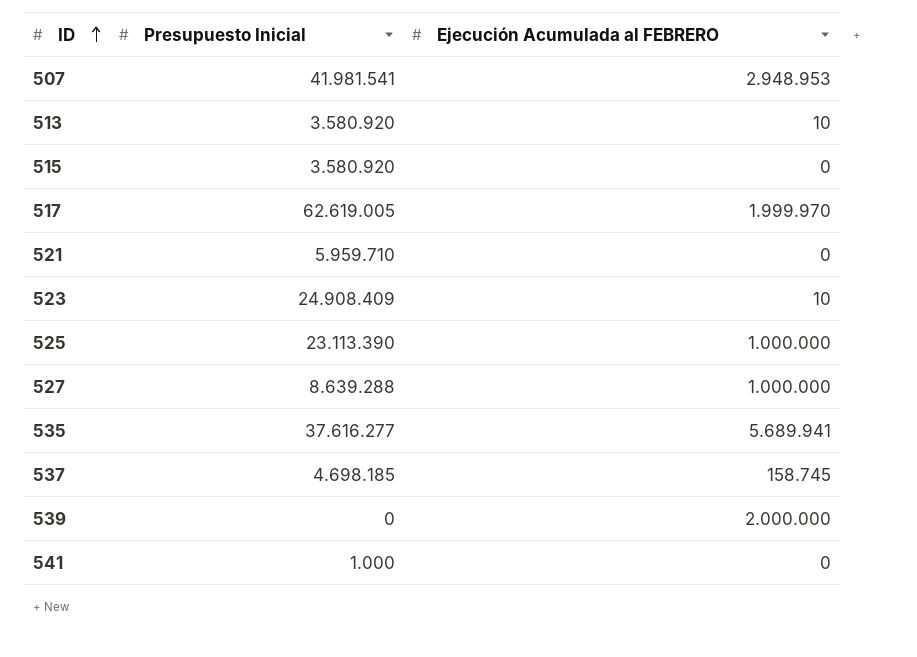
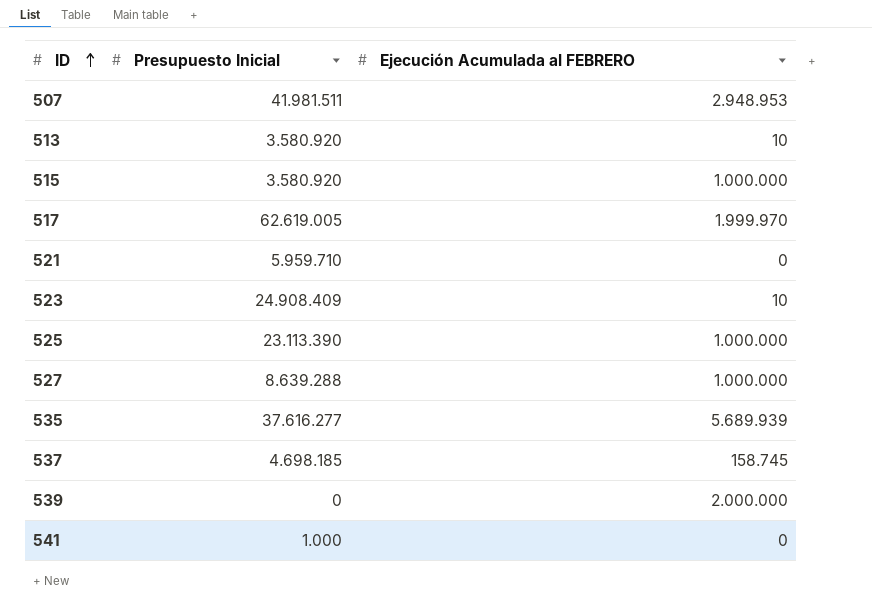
507 | Presupuesto Inicial: 41.981.541 -> 41.981.511
515 | Ejecución Acumulada al FEBRERO: 0 -> 1.000.000
535 | Ejecución Acumulada al FEBRERO: 5.689.941 -> 5.689.939

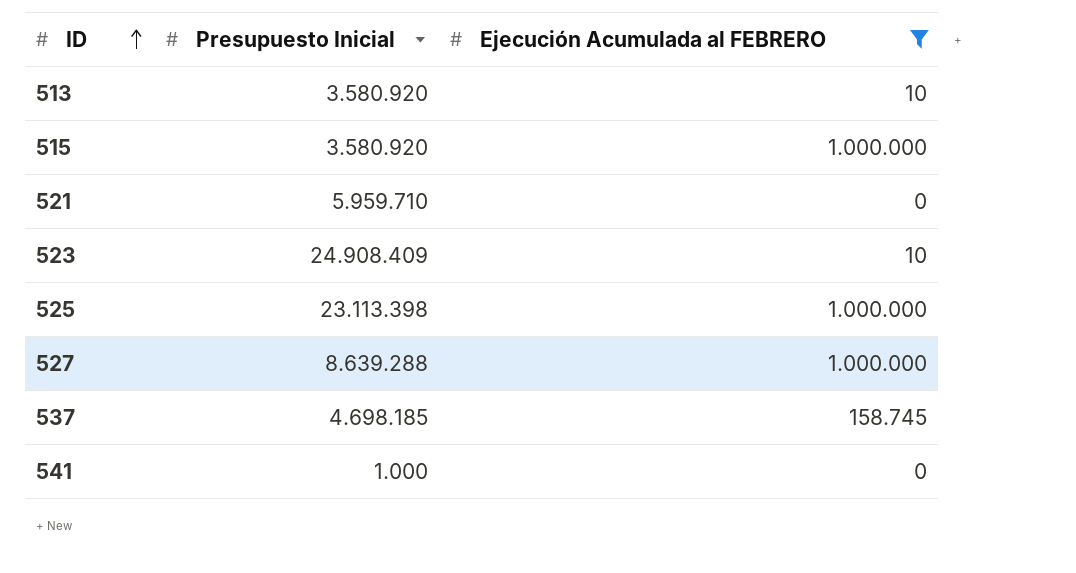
filter: none -> Ejecución Acumulada al FEBRERO <= 1.000.000
525 | Presupuesto Inicial: 23.113.390 -> 23.113.398

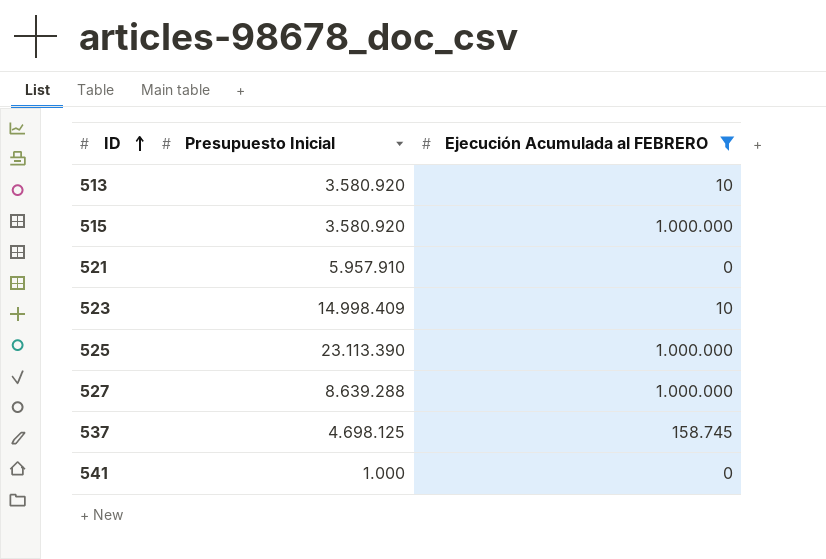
521 | Presupuesto Inicial: 5.959.710 -> 5.957.910
523 | Presupuesto Inicial: 24.908.409 -> 14.998.409
525 | Presupuesto Inicial: 23.113.398 -> 23.113.390
537 | Presupuesto Inicial: 4.698.185 -> 4.698.125

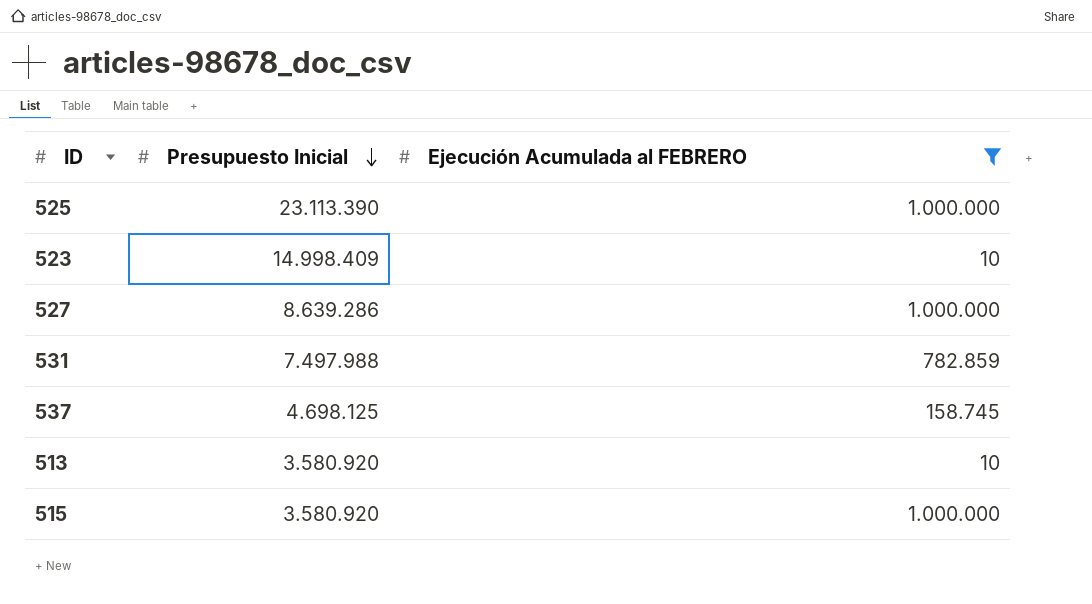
row order: ID ascending -> Presupuesto Inicial descending
row 521: 5.957.910 | 0 -> none
row 541: 1.000 | 0 -> none
527 | Presupuesto Inicial: 8.639.288 -> 8.639.286
row 531: none -> 7.497.988 | 782.859

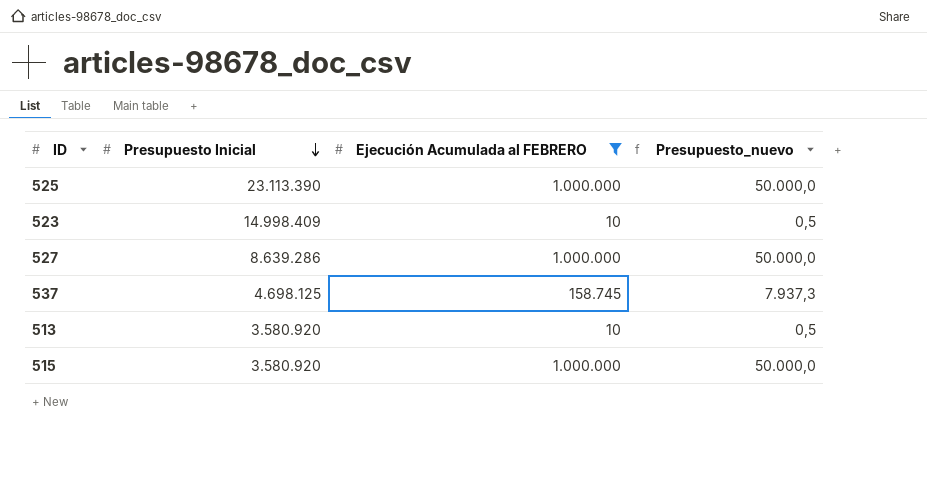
column Presupuesto_nuevo | formula: none -> [Ejecución Acumulada al FEBRERO] * 0,05
row 531: 7.497.988 | 782.859 -> none

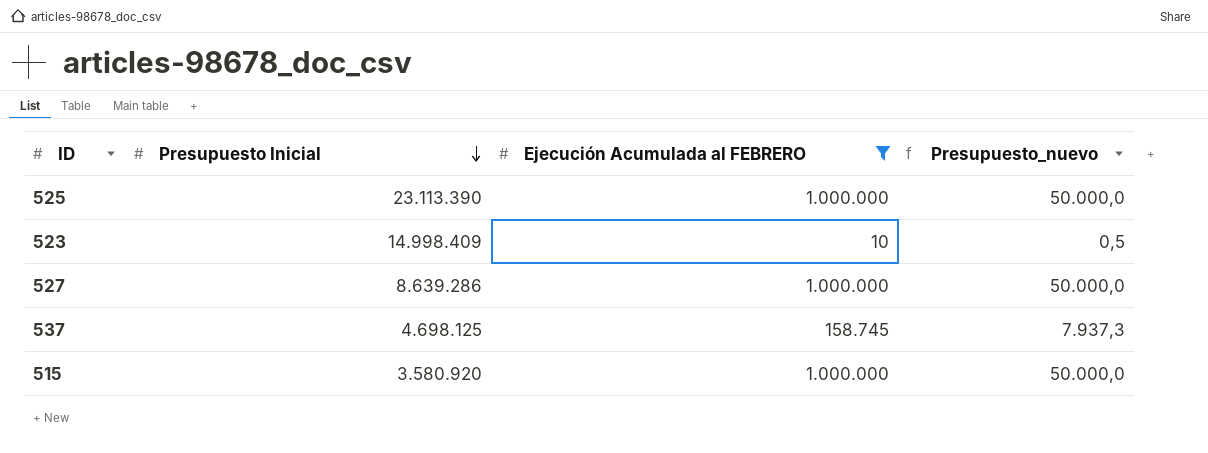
row 513: 3.580.920 | 10 | 0,5 -> none

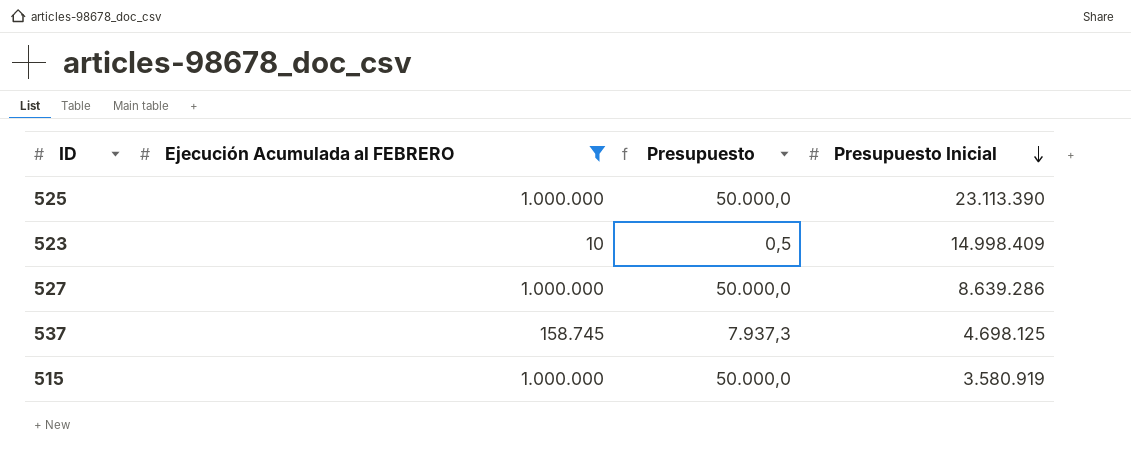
column name: Presupuesto_nuevo -> Presupuesto
column Presupuesto Inicial | position: 2 -> 4
515 | Presupuesto Inicial: 3.580.920 -> 3.580.919

